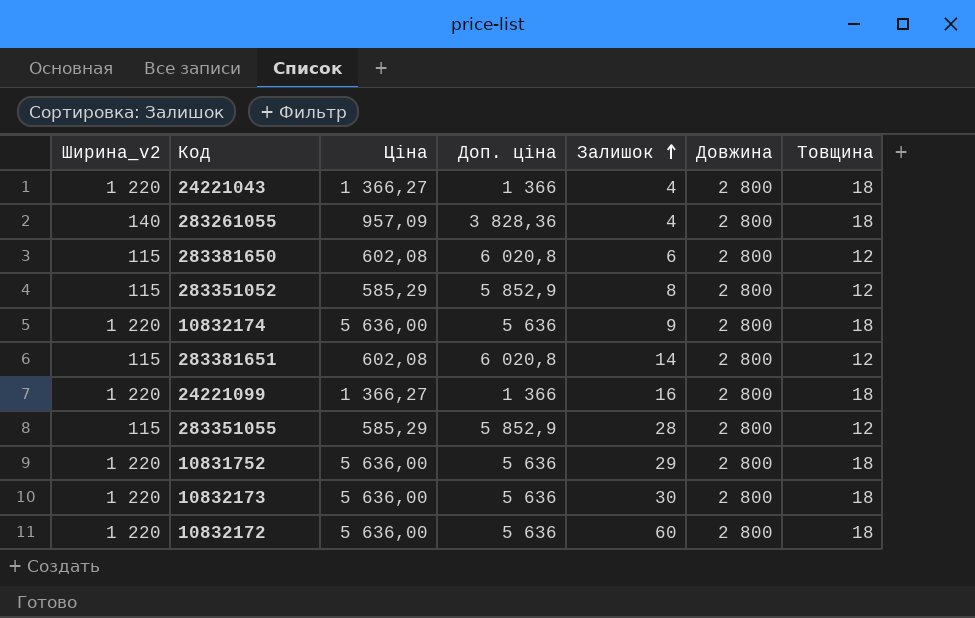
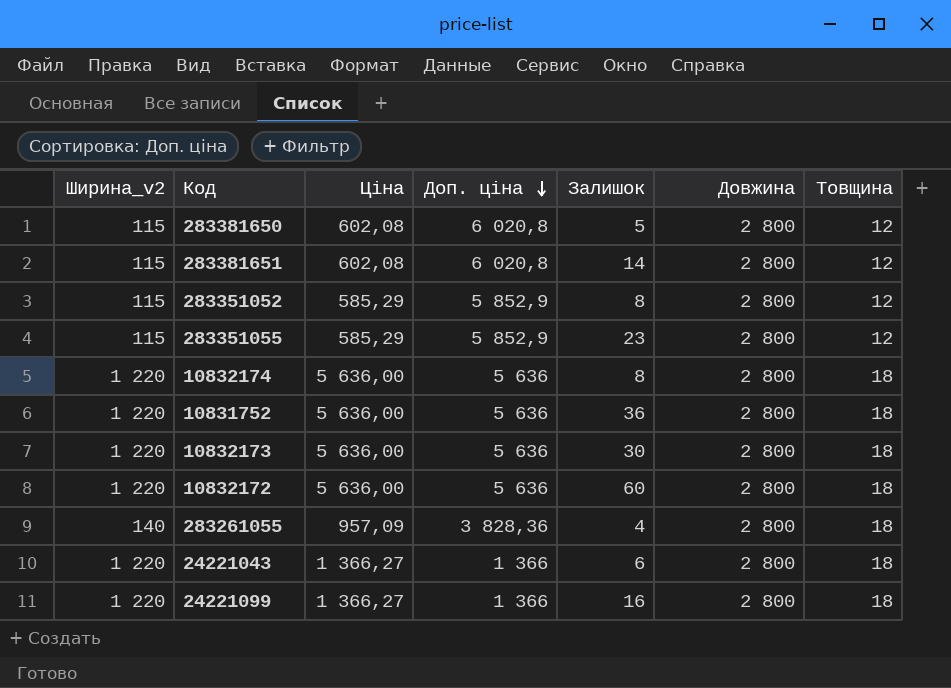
row order: Залишок ascending -> Доп. ціна descending
283381650 | Залишок: 6 -> 5
283351055 | Залишок: 28 -> 23
10832174 | Залишок: 9 -> 8
10831752 | Залишок: 29 -> 36
24221043 | Залишок: 4 -> 6

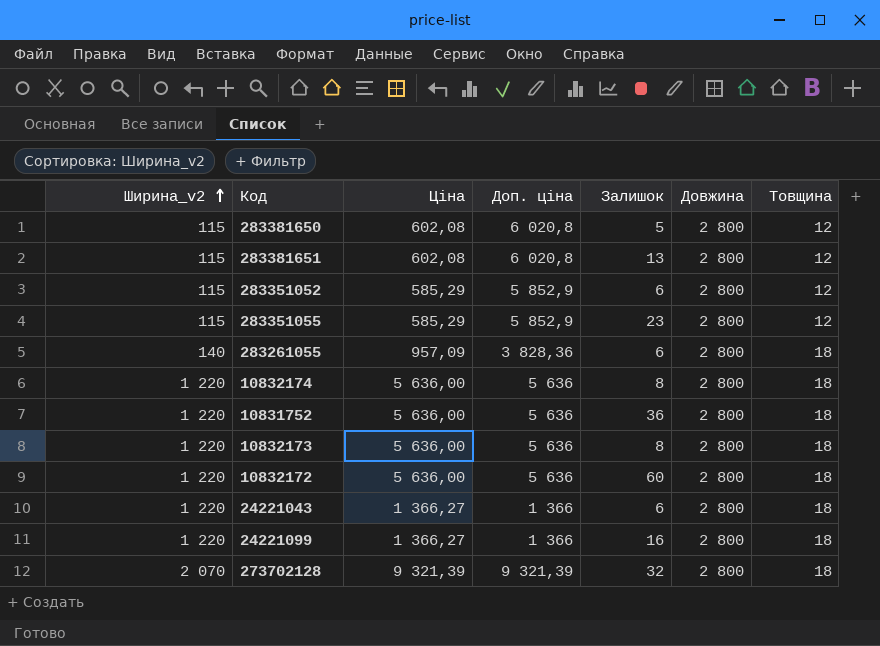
row order: Доп. ціна descending -> Ширина_v2 ascending
283381651 | Залишок: 14 -> 13
283351052 | Залишок: 8 -> 6
283261055 | Залишок: 4 -> 6
10832173 | Залишок: 30 -> 8
row 273702128: none -> 2 070 | 9 321,39 | 9 321,39 | 32 | 2 800 | 18

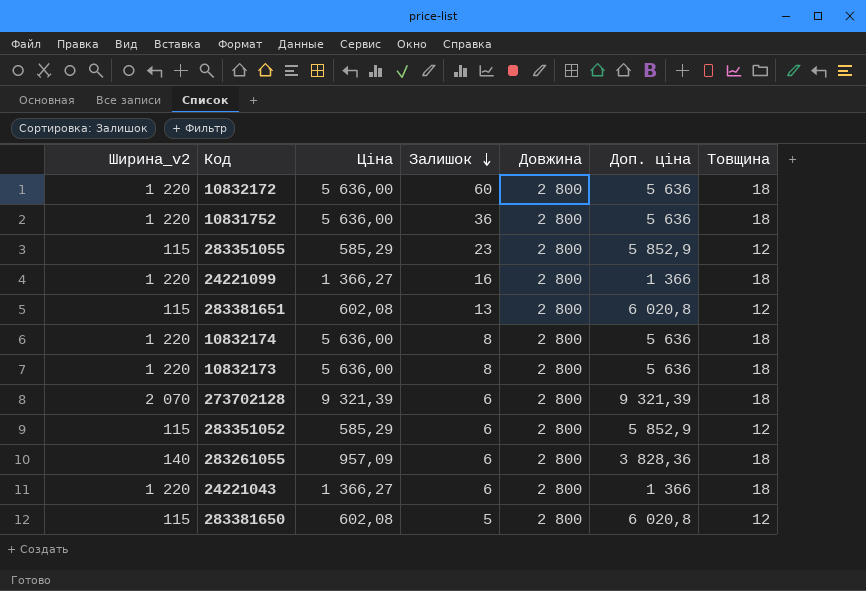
row order: Ширина_v2 ascending -> Залишок descending
column Доп. ціна | position: 4 -> 6
273702128 | Залишок: 32 -> 6

